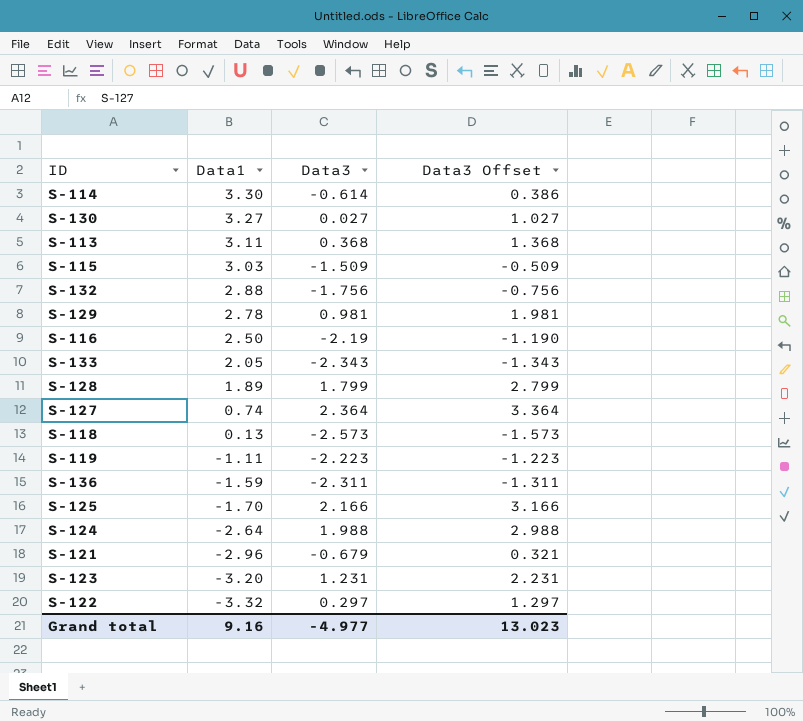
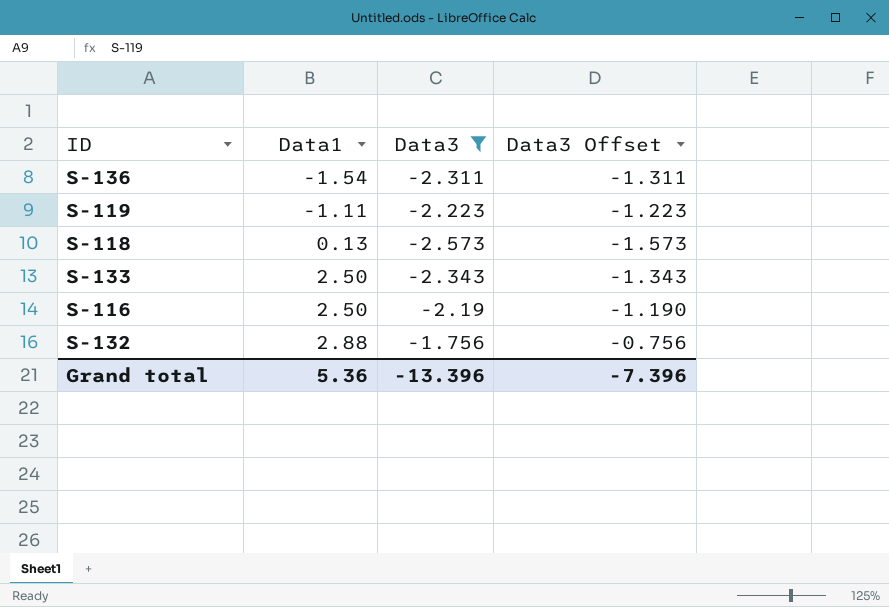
filter: none -> Data3 <= -1.756
row order: Data1 descending -> Data1 ascending
S-136 | Data1: -1.59 -> -1.54
S-133 | Data1: 2.05 -> 2.50
Grand total | Data1: 9.16 -> 5.36
Grand total | Data3: -4.977 -> -13.396
Grand total | Data3 Offset: 13.023 -> -7.396

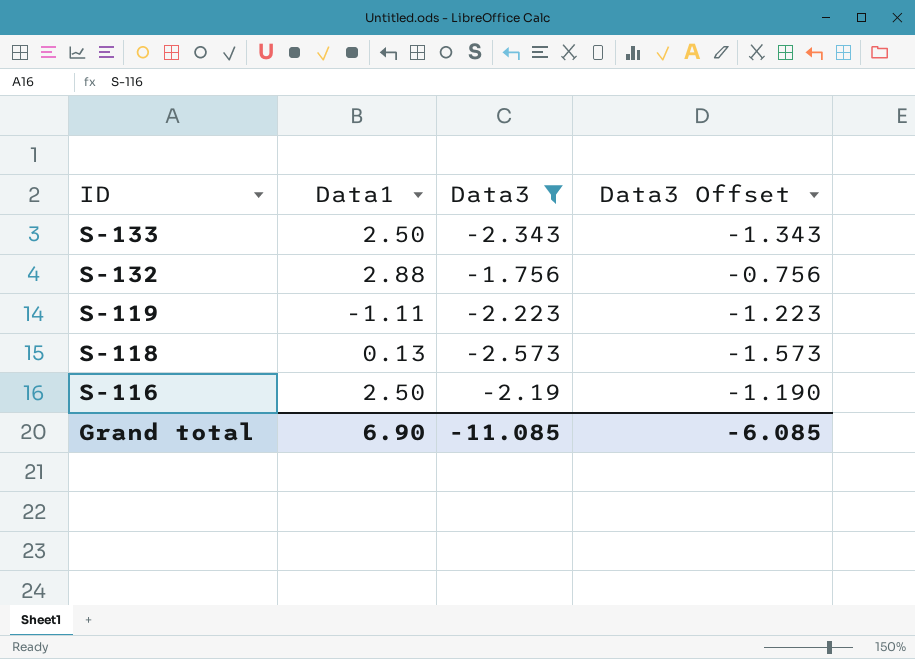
row order: Data1 ascending -> ID descending
row S-136: -1.54 | -2.311 | -1.311 -> none
Grand total | Data1: 5.36 -> 6.90
Grand total | Data3: -13.396 -> -11.085
Grand total | Data3 Offset: -7.396 -> -6.085

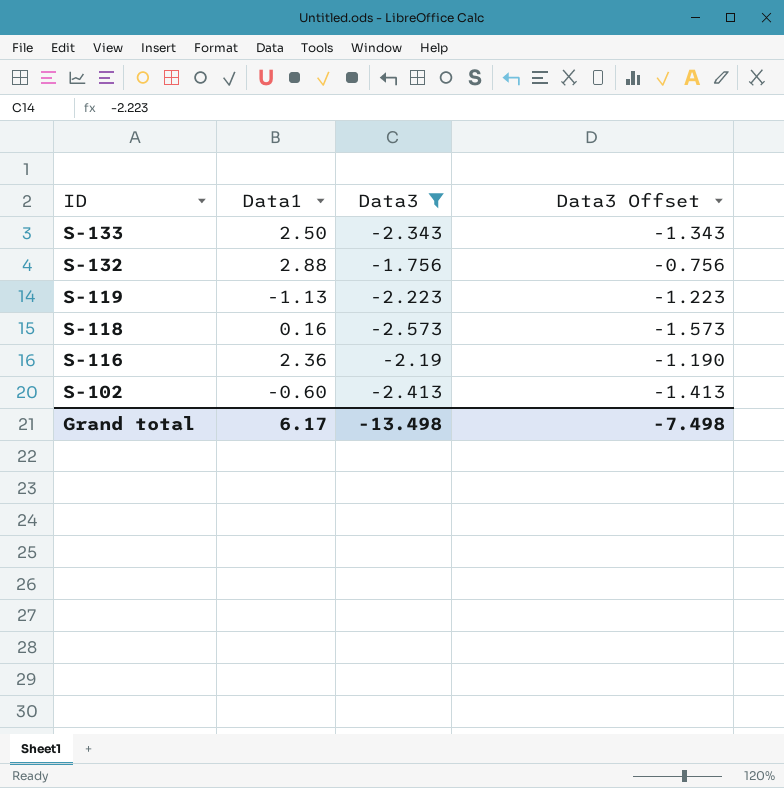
S-119 | Data1: -1.11 -> -1.13
S-118 | Data1: 0.13 -> 0.16
S-116 | Data1: 2.50 -> 2.36
row S-102: none -> -0.60 | -2.413 | -1.413
Grand total | Data1: 6.90 -> 6.17
Grand total | Data3: -11.085 -> -13.498
Grand total | Data3 Offset: -6.085 -> -7.498

